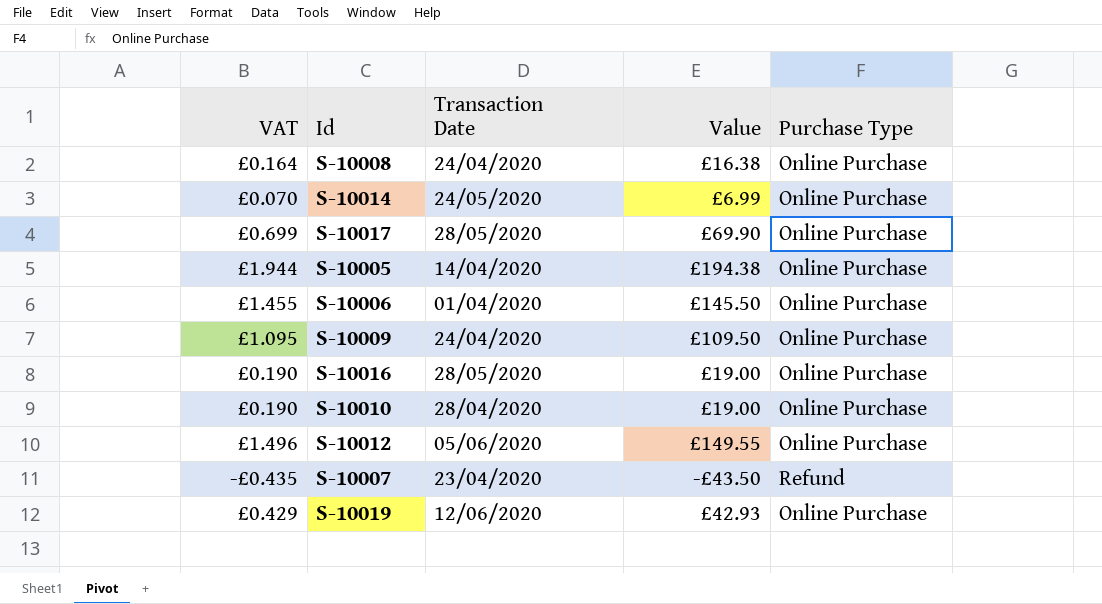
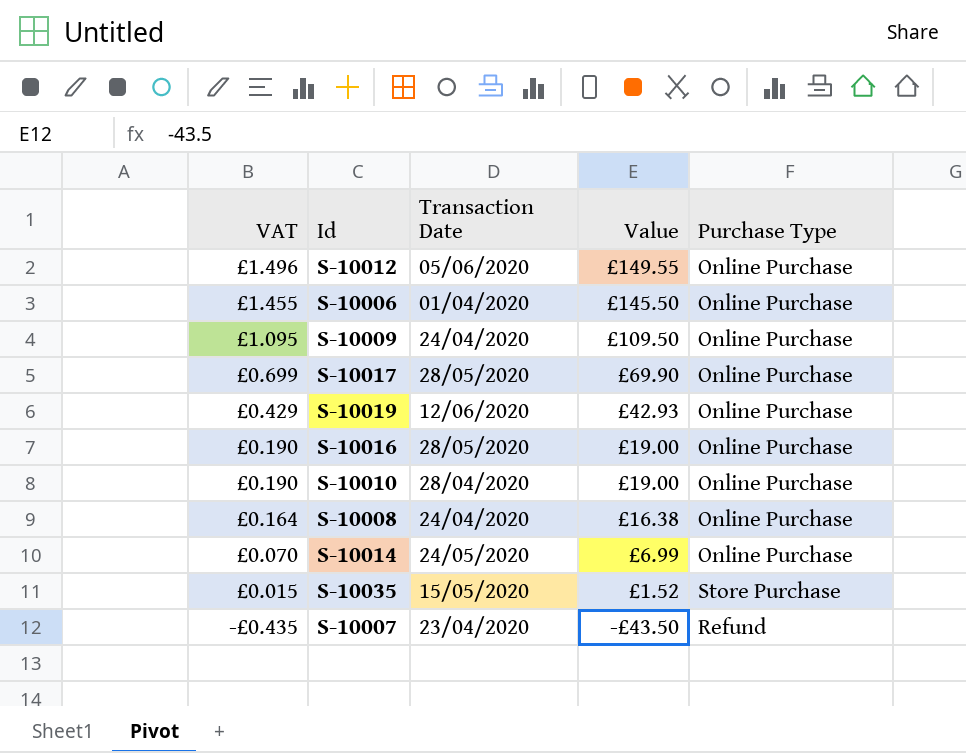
row order: none -> VAT descending
row S-10005: £1.944 | 14/04/2020 | £194.38 | Online Purchase -> none
row S-10035: none -> £0.015 | 15/05/2020 | £1.52 | Store Purchase

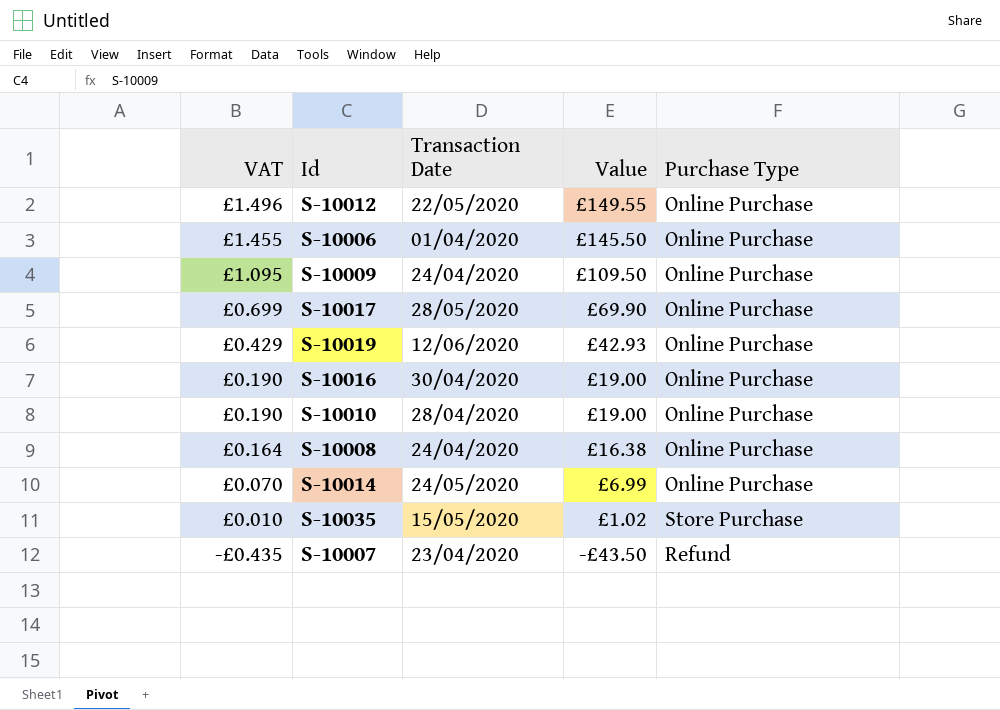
S-10012 | Transaction Date: 05/06/2020 -> 22/05/2020
S-10016 | Transaction Date: 28/05/2020 -> 30/04/2020
S-10035 | VAT: £0.015 -> £0.010
S-10035 | Value: £1.52 -> £1.02

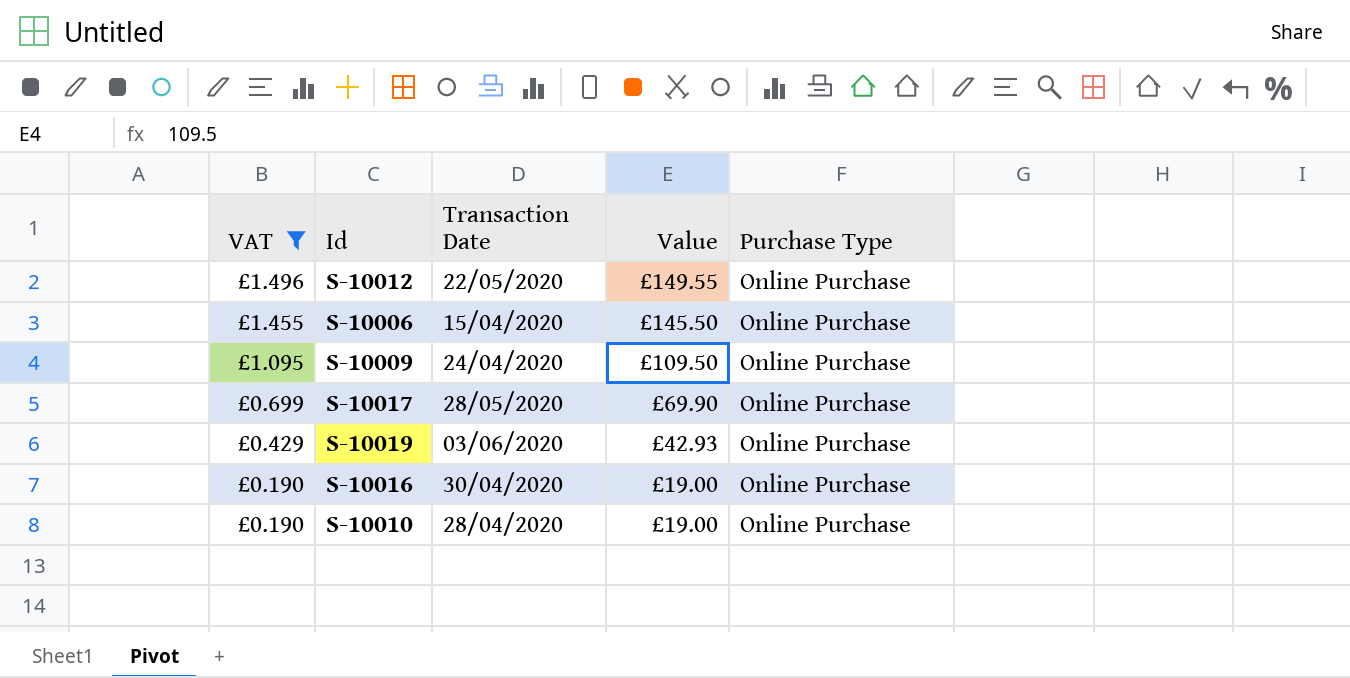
filter: none -> VAT >= £0.190
S-10006 | Transaction Date: 01/04/2020 -> 15/04/2020
S-10019 | Transaction Date: 12/06/2020 -> 03/06/2020

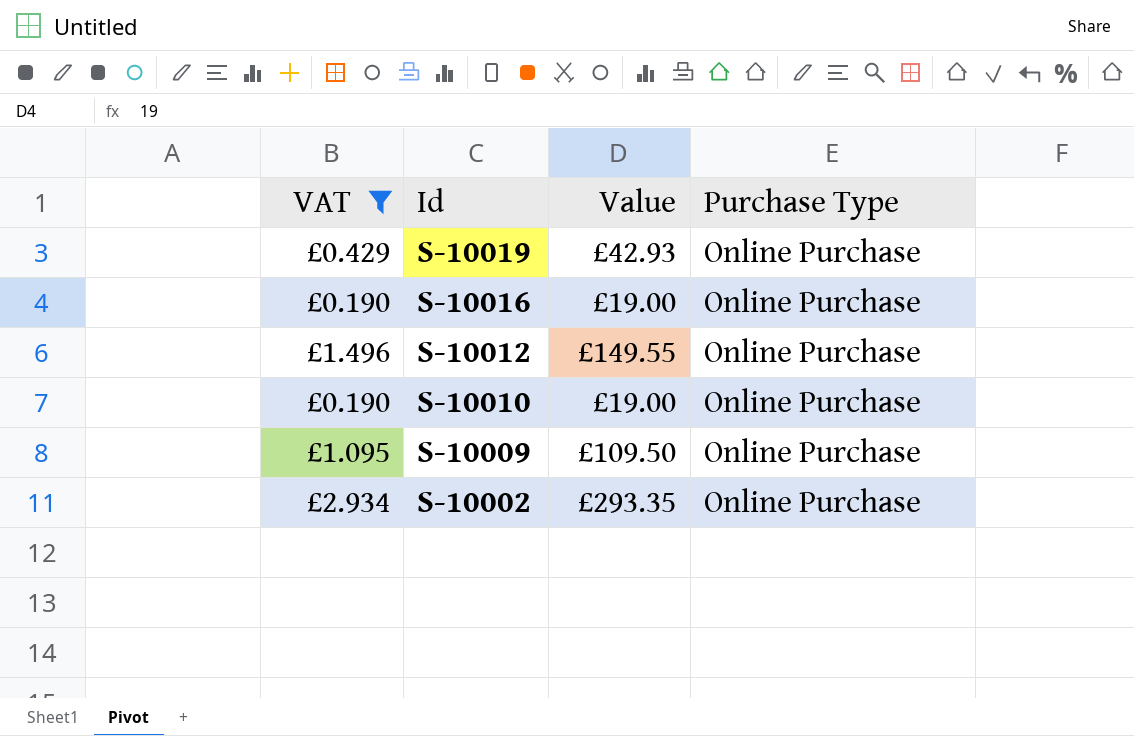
row order: VAT descending -> Id descending
column Transaction Date | position: 3 -> none
row S-10006: £1.455 | 15/04/2020 | £145.50 | Online Purchase -> none
row S-10017: £0.699 | 28/05/2020 | £69.90 | Online Purchase -> none
row S-10002: none -> £2.934 | £293.35 | Online Purchase

